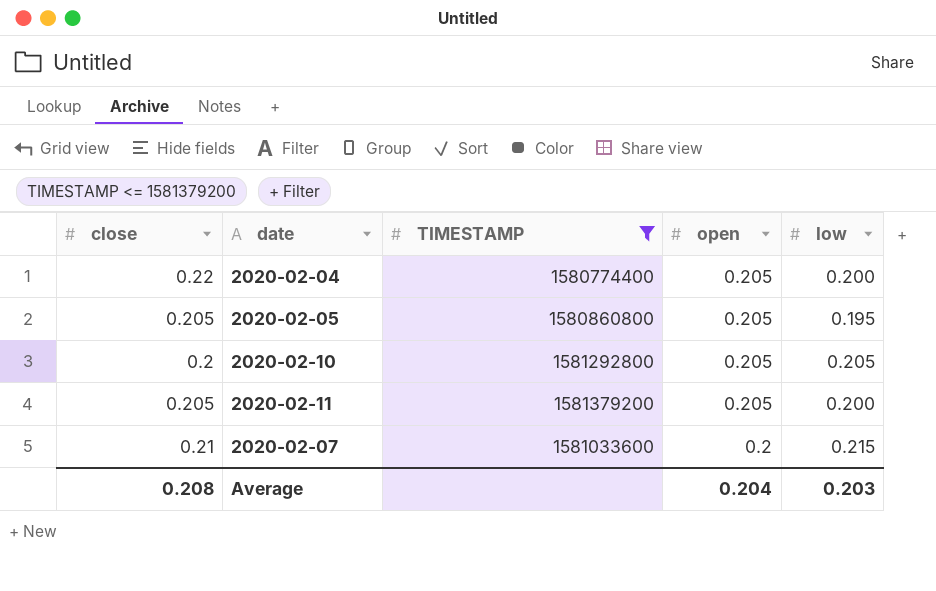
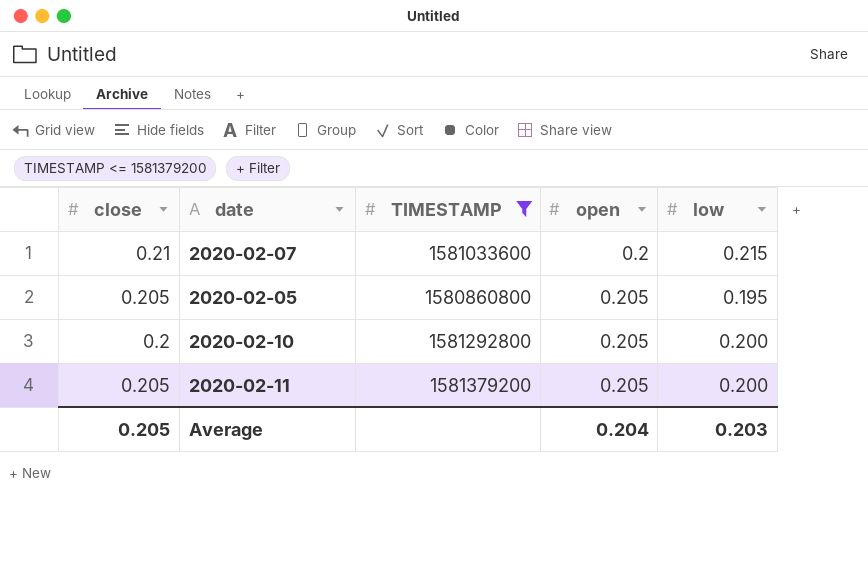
row order: open descending -> open ascending
row 2020-02-04: 0.22 | 1580774400 | 0.205 | 0.200 -> none
2020-02-10 | low: 0.205 -> 0.200
Average | close: 0.208 -> 0.205

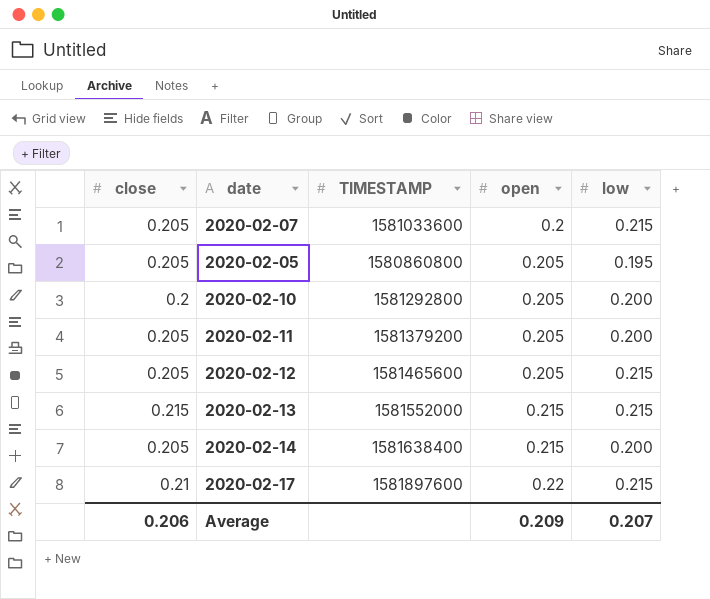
filter: TIMESTAMP <= 1581379200 -> none
2020-02-07 | close: 0.21 -> 0.205
Average | close: 0.205 -> 0.206
Average | open: 0.204 -> 0.209
Average | low: 0.203 -> 0.207

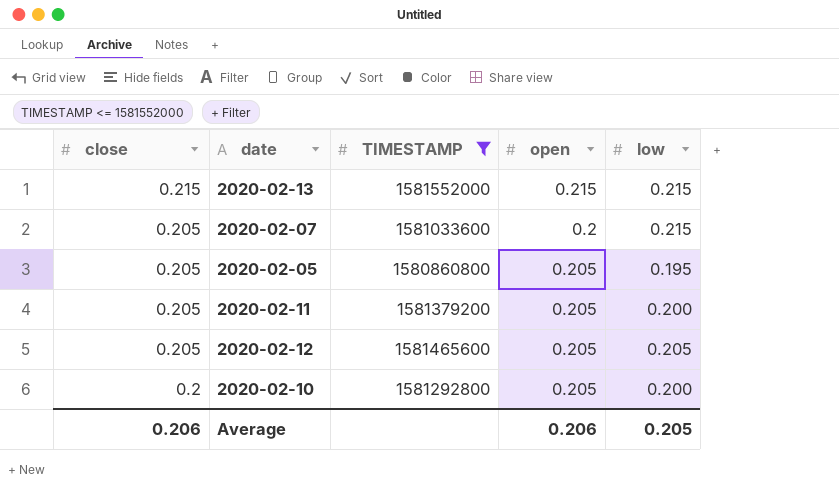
filter: none -> TIMESTAMP <= 1581552000
row order: open ascending -> close descending
2020-02-12 | low: 0.215 -> 0.205
Average | open: 0.209 -> 0.206
Average | low: 0.207 -> 0.205

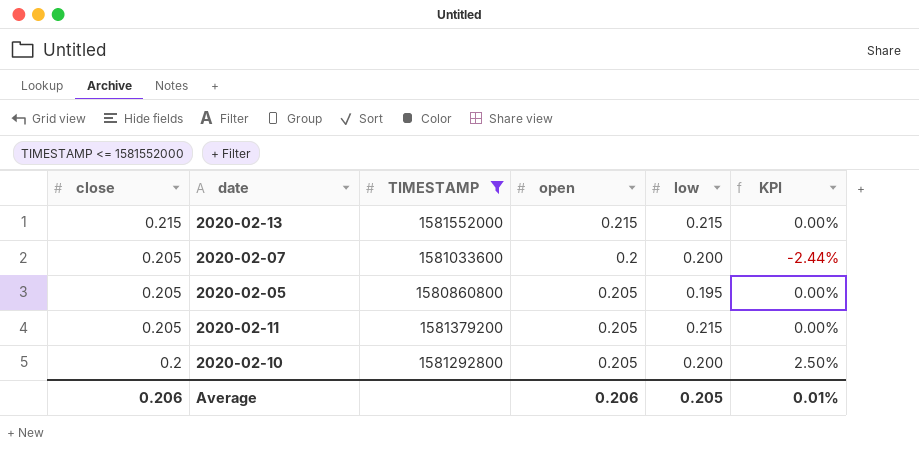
column KPI | formula: none -> ([open] - [close]) / [close]
row 2020-02-12: 0.205 | 1581465600 | 0.205 | 0.205 -> none
2020-02-07 | low: 0.215 -> 0.200
2020-02-11 | low: 0.200 -> 0.215

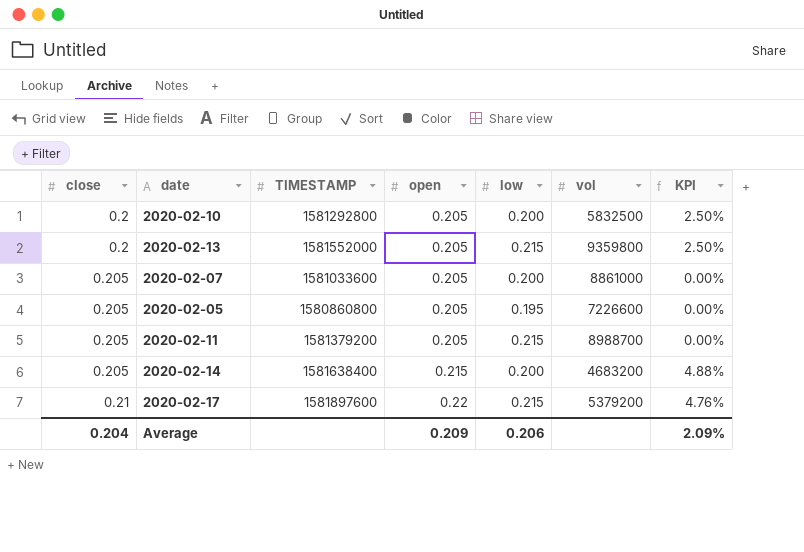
filter: TIMESTAMP <= 1581552000 -> none
row order: close descending -> close ascending
column vol | position: none -> 6
2020-02-13 | close: 0.215 -> 0.2
2020-02-13 | open: 0.215 -> 0.205
2020-02-13 | KPI: 0.00% -> 2.50%
2020-02-07 | open: 0.2 -> 0.205
2020-02-07 | KPI: -2.44% -> 0.00%
Average | close: 0.206 -> 0.204
Average | open: 0.206 -> 0.209
Average | low: 0.205 -> 0.206
Average | KPI: 0.01% -> 2.09%

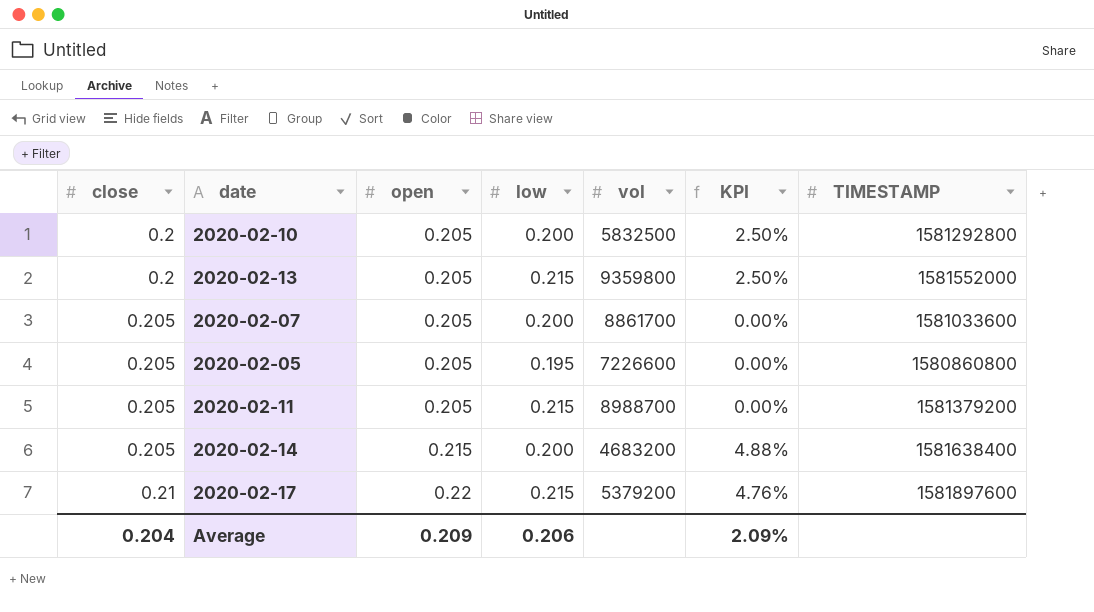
column TIMESTAMP | position: 3 -> 7
2020-02-07 | vol: 8861000 -> 8861700

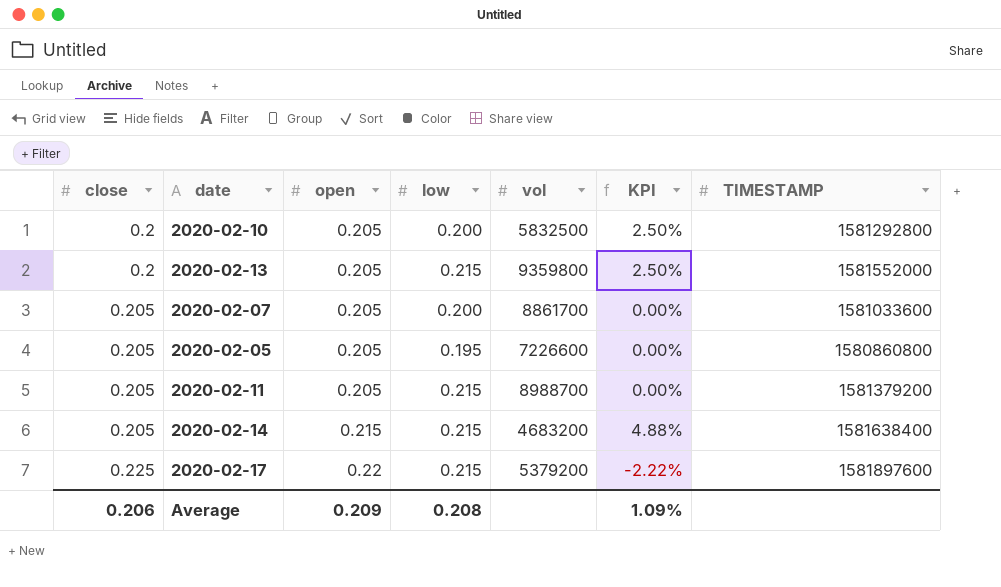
2020-02-14 | low: 0.200 -> 0.215
2020-02-17 | close: 0.21 -> 0.225
2020-02-17 | KPI: 4.76% -> -2.22%
Average | close: 0.204 -> 0.206
Average | low: 0.206 -> 0.208
Average | KPI: 2.09% -> 1.09%

